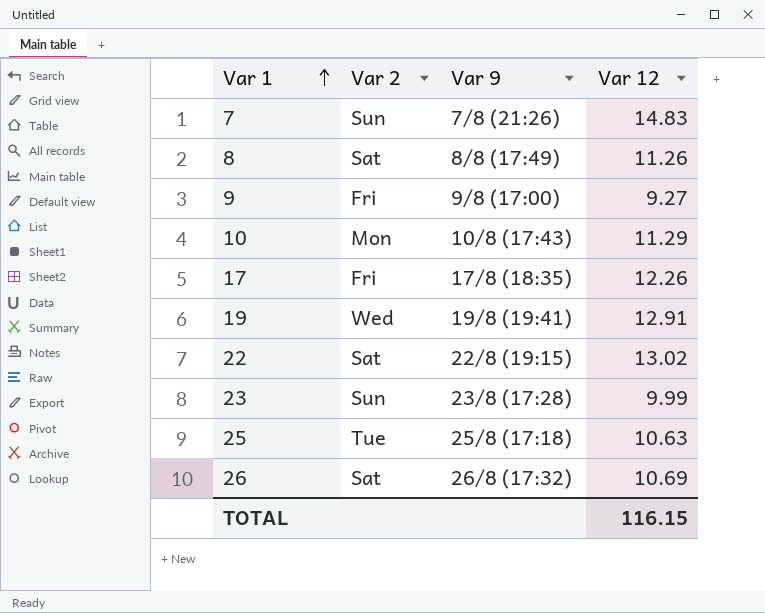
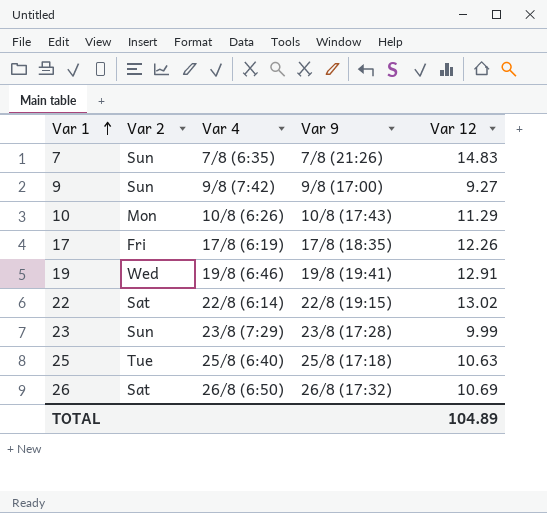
column Var 4 | position: none -> 3
row 8: Sat | 8/8 (17:49) | 11.26 -> none
9 | Var 2: Fri -> Sun
TOTAL | Var 12: 116.15 -> 104.89

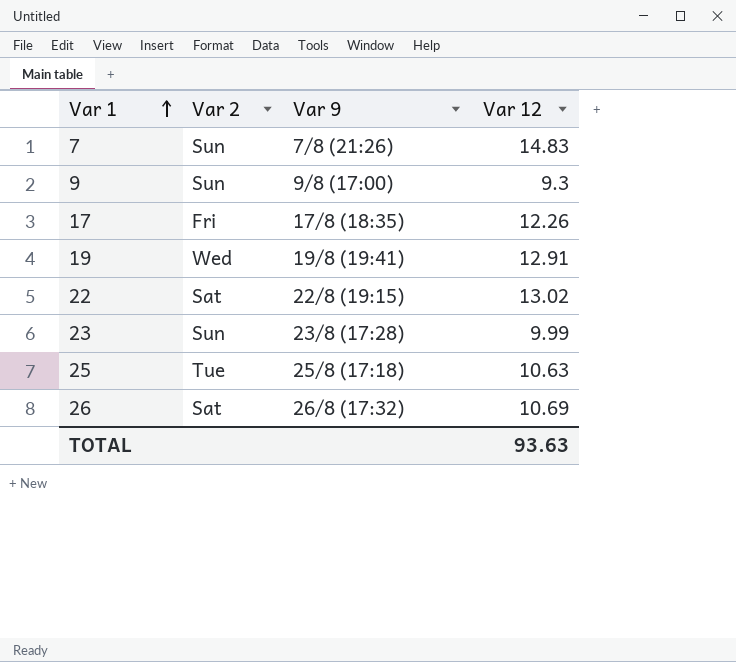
column Var 4 | position: 3 -> none
row 10: Mon | 10/8 (6:26) | 10/8 (17:43) | 11.29 -> none
9 | Var 12: 9.27 -> 9.3
TOTAL | Var 12: 104.89 -> 93.63

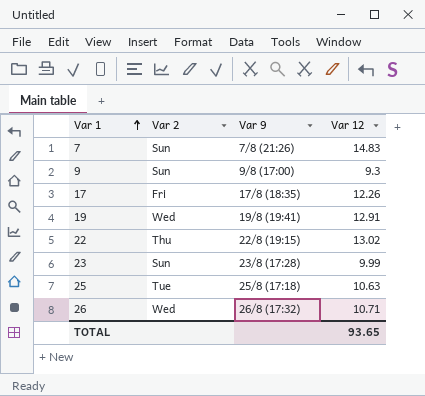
22 | Var 2: Sat -> Thu
26 | Var 2: Sat -> Wed
26 | Var 12: 10.69 -> 10.71
TOTAL | Var 12: 93.63 -> 93.65

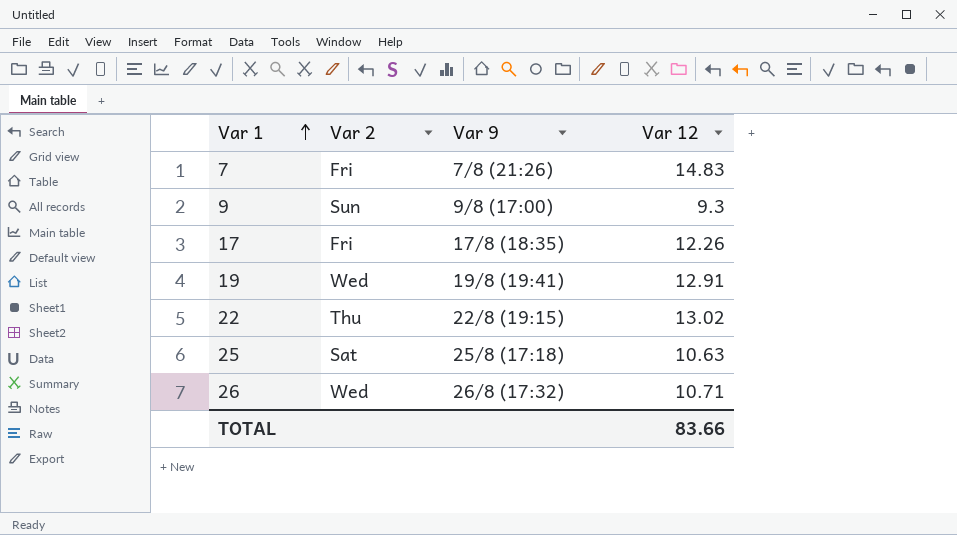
row 23: Sun | 23/8 (17:28) | 9.99 -> none
7 | Var 2: Sun -> Fri
25 | Var 2: Tue -> Sat
TOTAL | Var 12: 93.65 -> 83.66

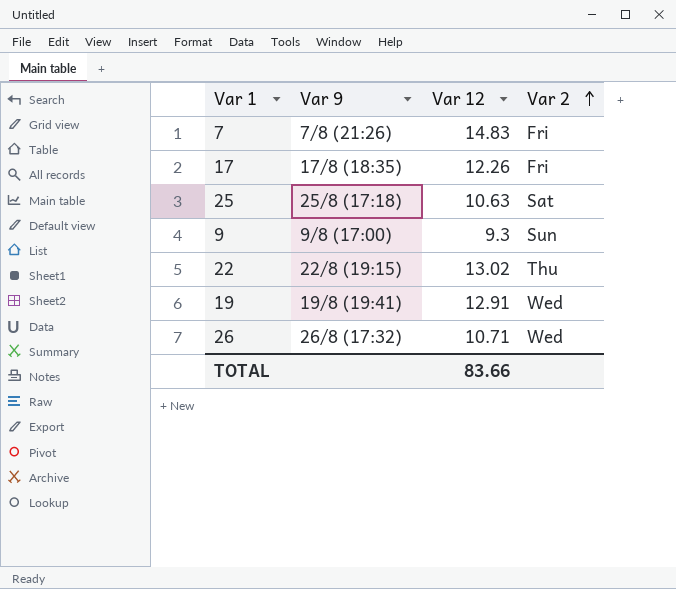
row order: Var 1 ascending -> Var 2 ascending
column Var 2 | position: 2 -> 4

